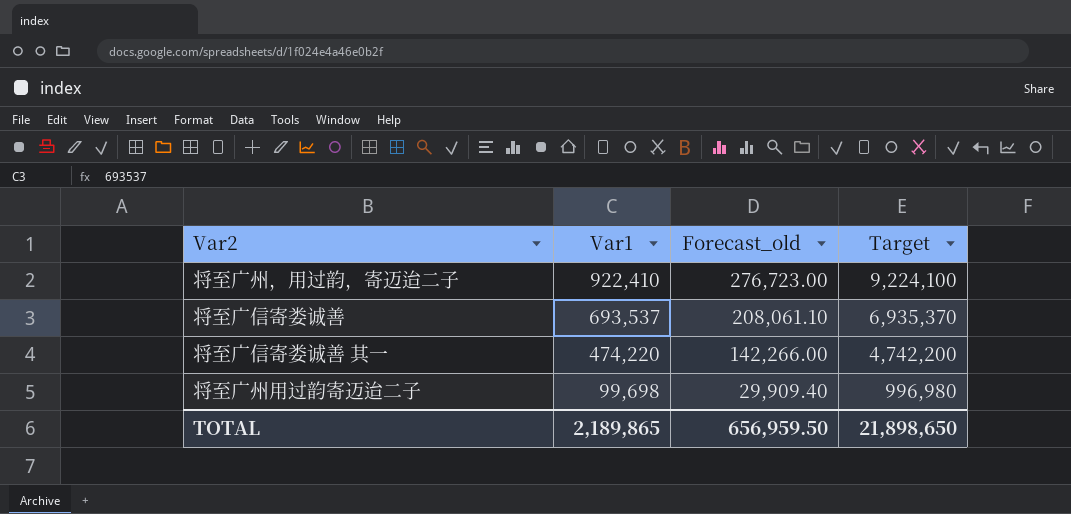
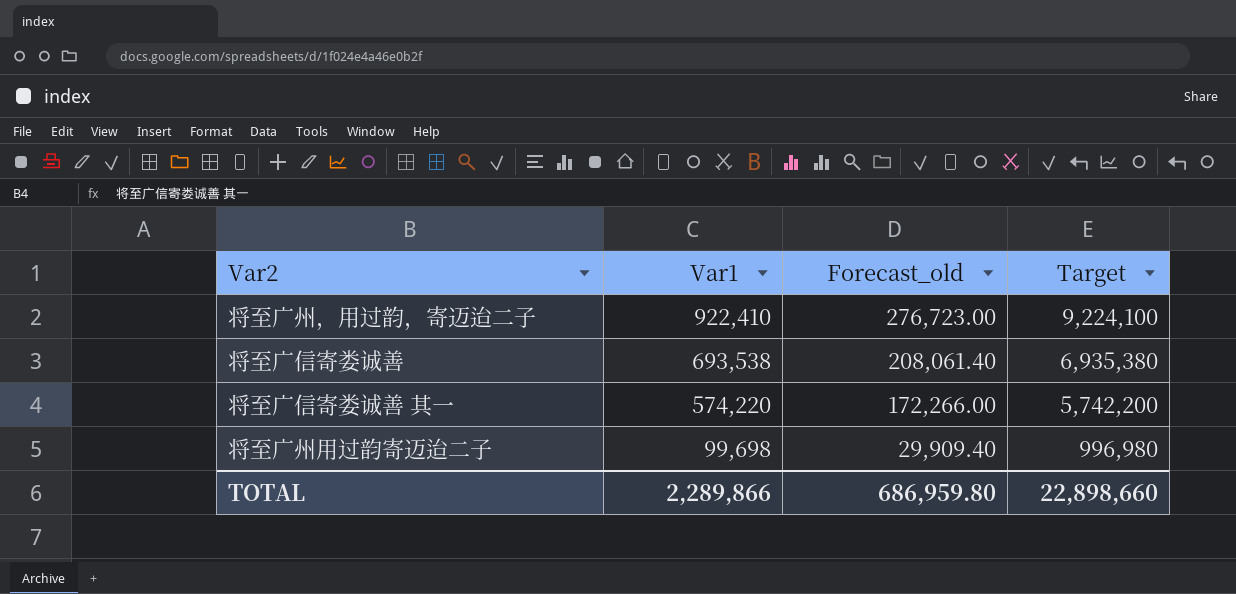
将至广信寄娄诚善 | Var1: 693,537 -> 693,538
将至广信寄娄诚善 | Forecast_old: 208,061.10 -> 208,061.40
将至广信寄娄诚善 | Target: 6,935,370 -> 6,935,380
将至广信寄娄诚善 其一 | Var1: 474,220 -> 574,220
将至广信寄娄诚善 其一 | Forecast_old: 142,266.00 -> 172,266.00
将至广信寄娄诚善 其一 | Target: 4,742,200 -> 5,742,200
TOTAL | Var1: 2,189,865 -> 2,289,866
TOTAL | Forecast_old: 656,959.50 -> 686,959.80
TOTAL | Target: 21,898,650 -> 22,898,660

